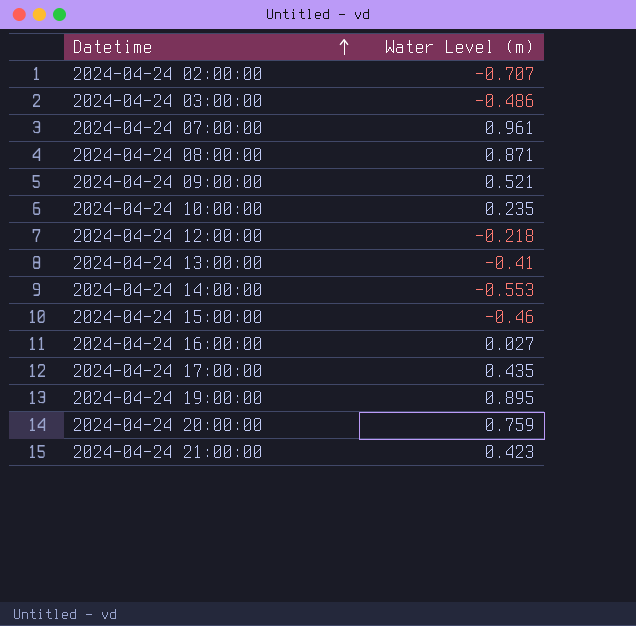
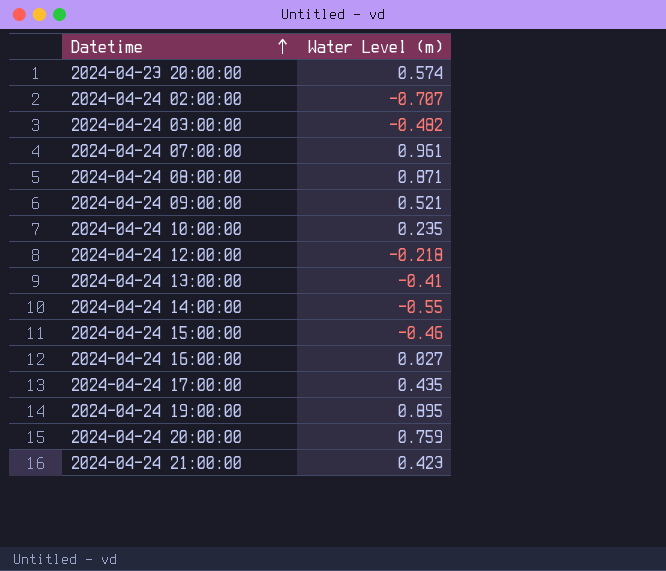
row 2024-04-23 20:00:00: none -> 0.574
2024-04-24 03:00:00 | Water Level (m): -0.486 -> -0.482
2024-04-24 14:00:00 | Water Level (m): -0.553 -> -0.55

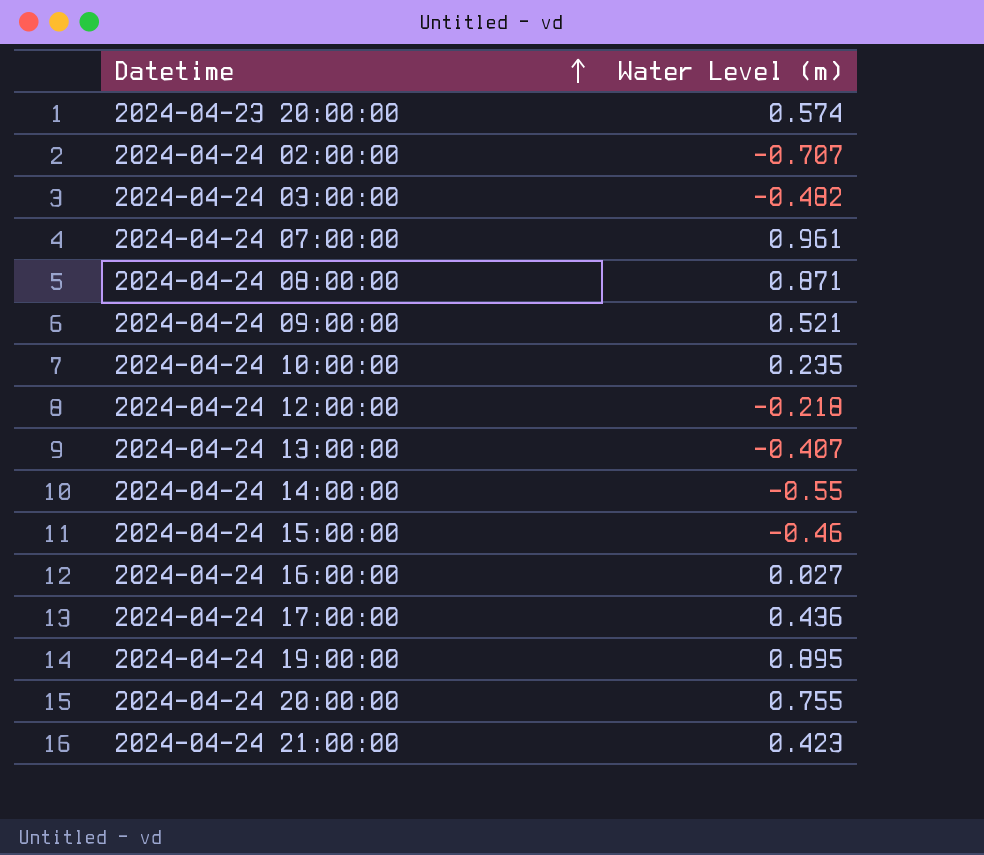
2024-04-24 13:00:00 | Water Level (m): -0.41 -> -0.407
2024-04-24 17:00:00 | Water Level (m): 0.435 -> 0.436
2024-04-24 20:00:00 | Water Level (m): 0.759 -> 0.755

